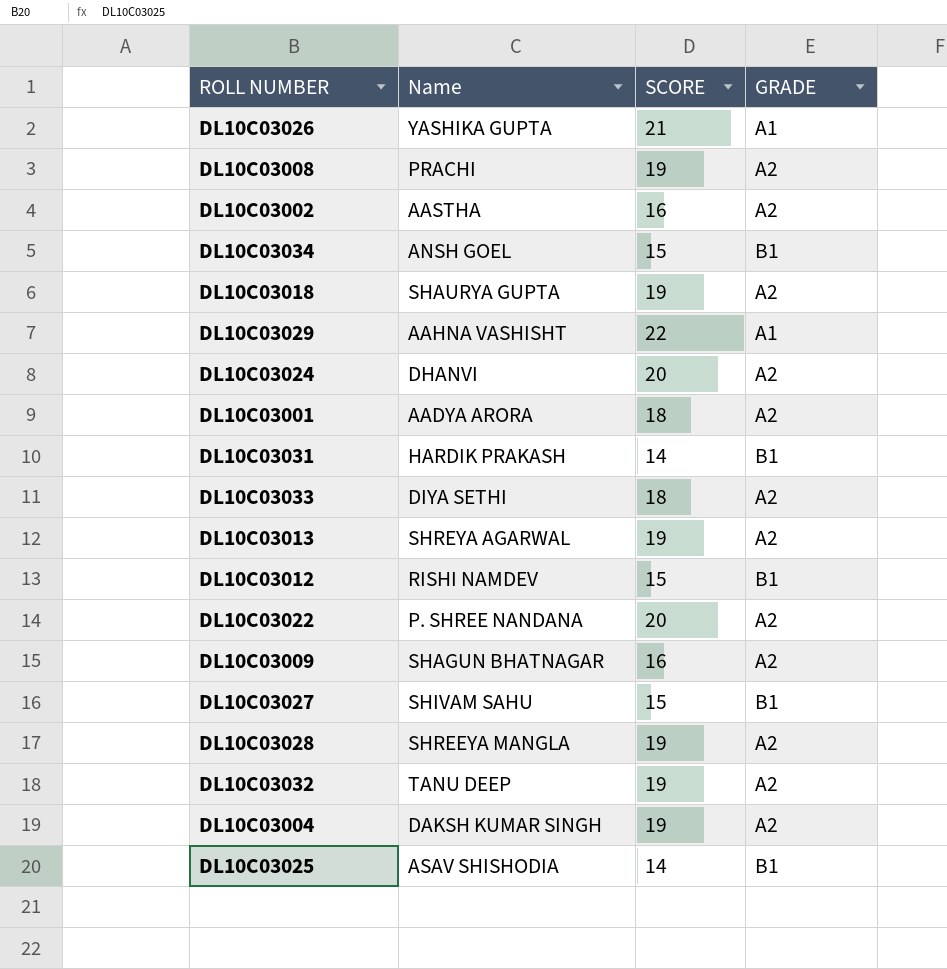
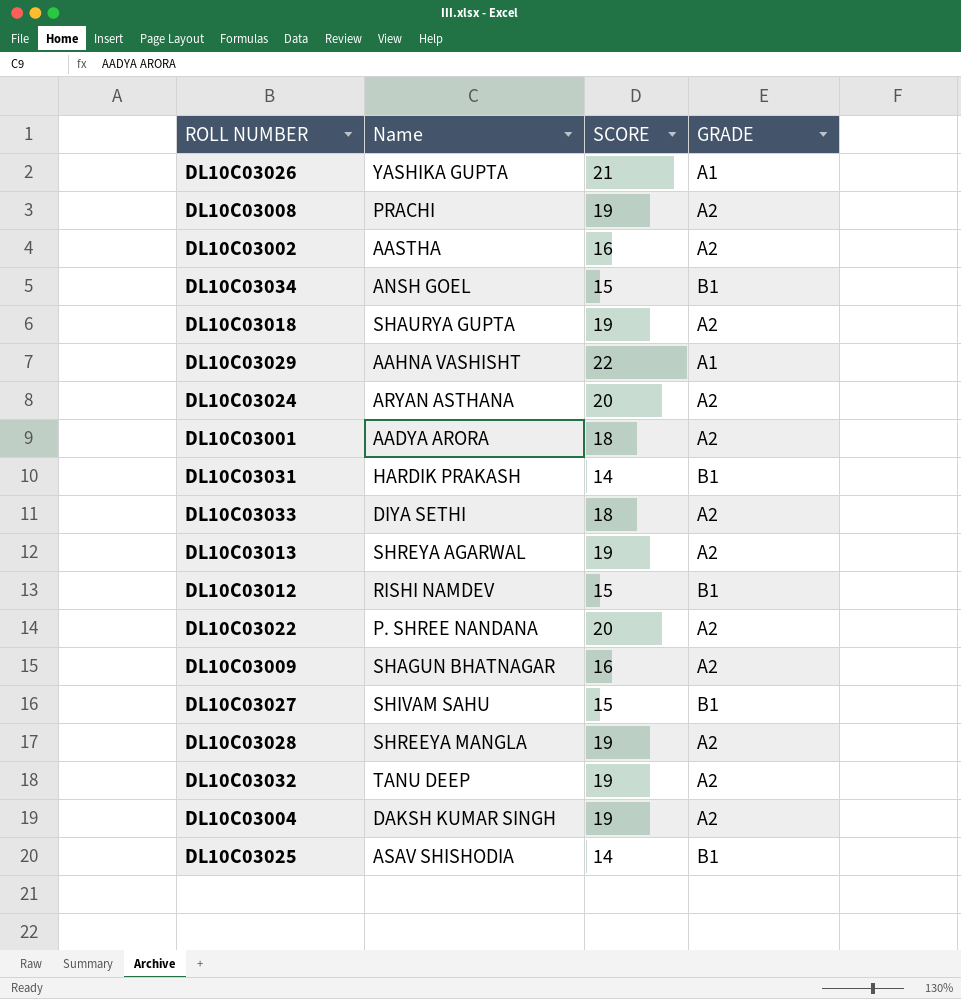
DL10C03024 | Name: DHANVI -> ARYAN ASTHANA

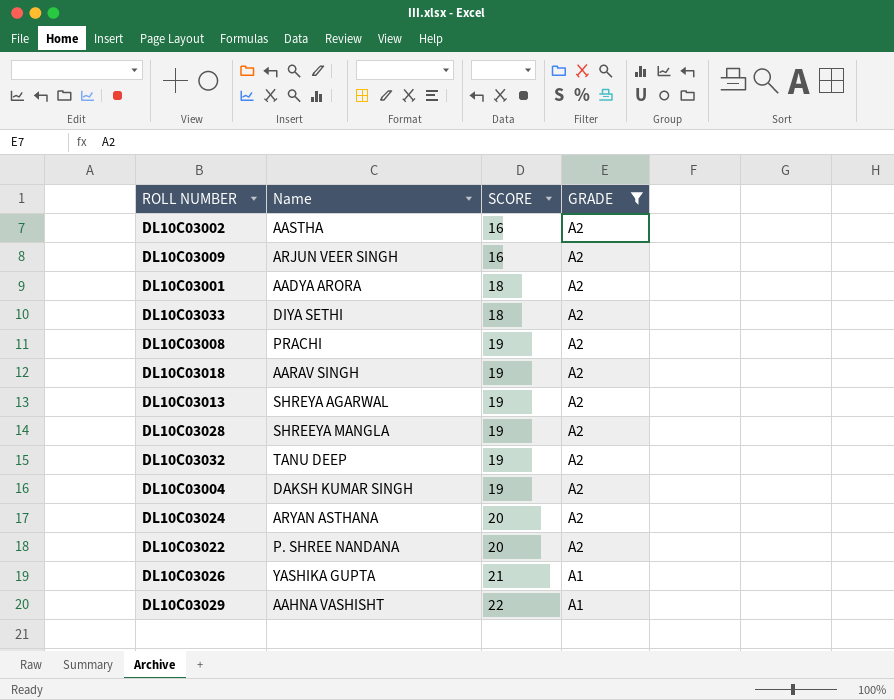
filter: none -> GRADE != B1
row order: none -> SCORE ascending
DL10C03009 | Name: SHAGUN BHATNAGAR -> ARJUN VEER SINGH
DL10C03018 | Name: SHAURYA GUPTA -> AARAV SINGH

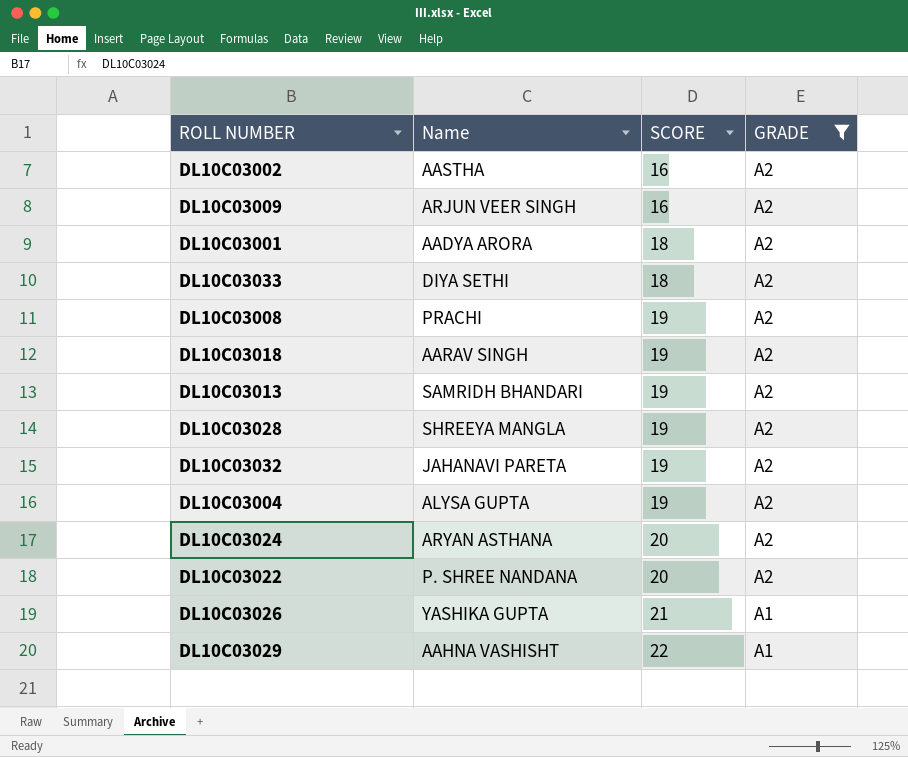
DL10C03013 | Name: SHREYA AGARWAL -> SAMRIDH BHANDARI
DL10C03032 | Name: TANU DEEP -> JAHANAVI PARETA
DL10C03004 | Name: DAKSH KUMAR SINGH -> ALYSA GUPTA

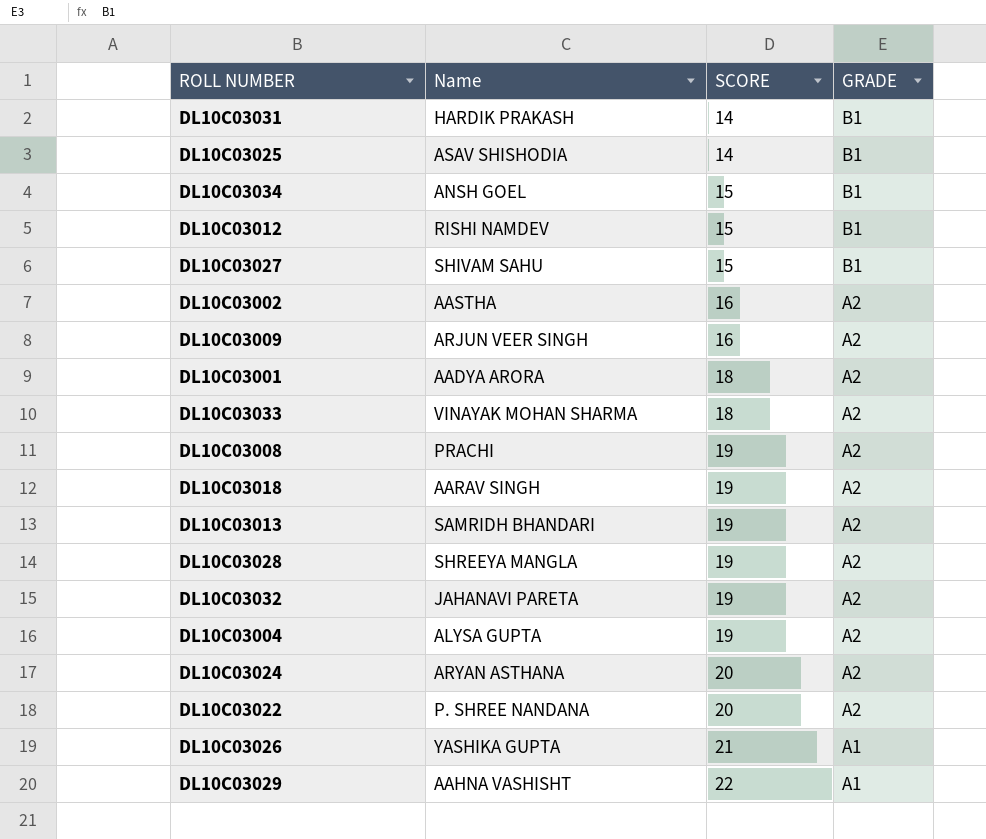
filter: GRADE != B1 -> none
DL10C03033 | Name: DIYA SETHI -> VINAYAK MOHAN SHARMA

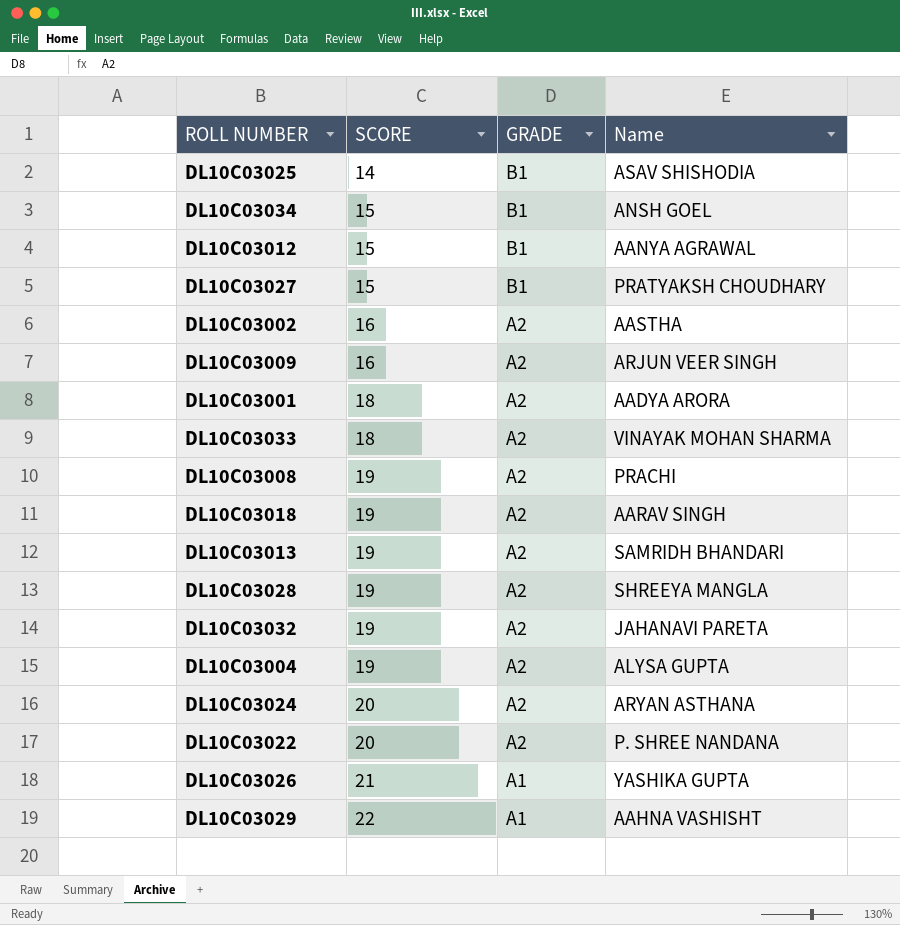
column Name | position: 2 -> 4
row DL10C03031: HARDIK PRAKASH | 14 | B1 -> none
DL10C03012 | Name: RISHI NAMDEV -> AANYA AGRAWAL
DL10C03027 | Name: SHIVAM SAHU -> PRATYAKSH CHOUDHARY

